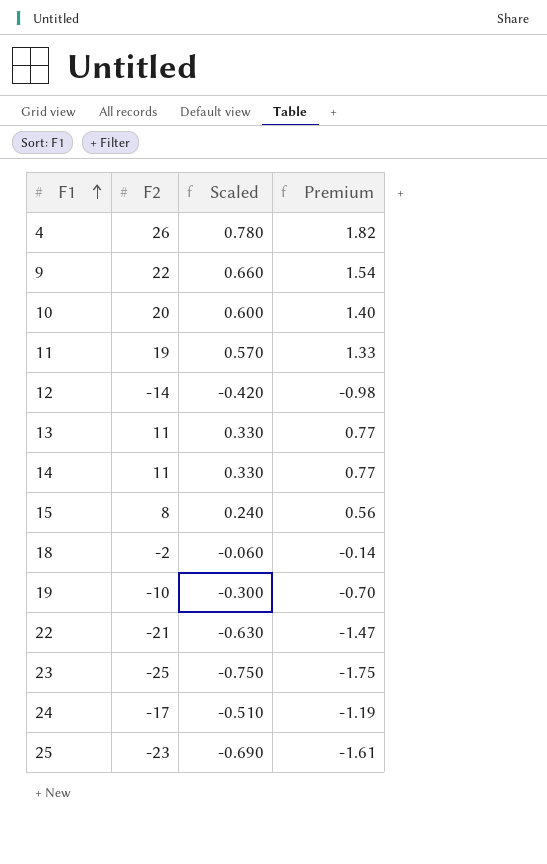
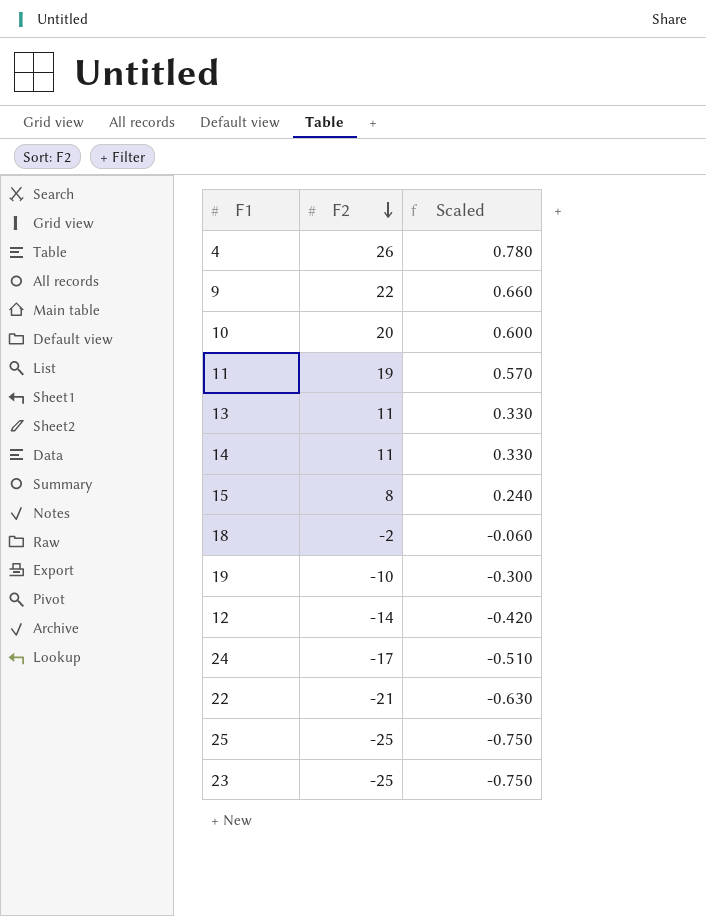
row order: F1 ascending -> F2 descending
column Premium | formula: [F2] * 0.07 -> none
25 | F2: -23 -> -25
25 | Scaled: -0.690 -> -0.750

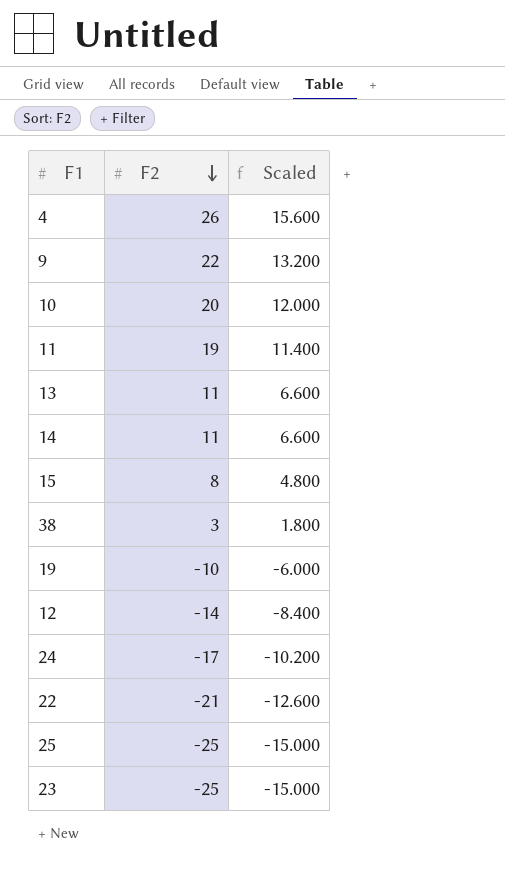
column Scaled | formula: [F2] * 0.03 -> [F2] * 0.6
row 18: -2 | -0.060 -> none
row 38: none -> 3 | 1.800

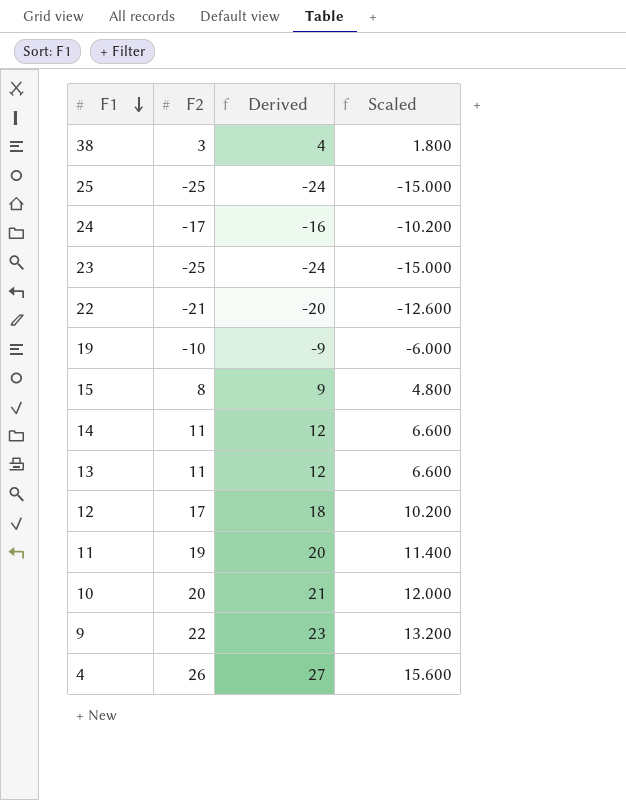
row order: F2 descending -> F1 descending
column Derived | formula: none -> [F2] + 1
12 | F2: -14 -> 17
12 | Scaled: -8.400 -> 10.200

